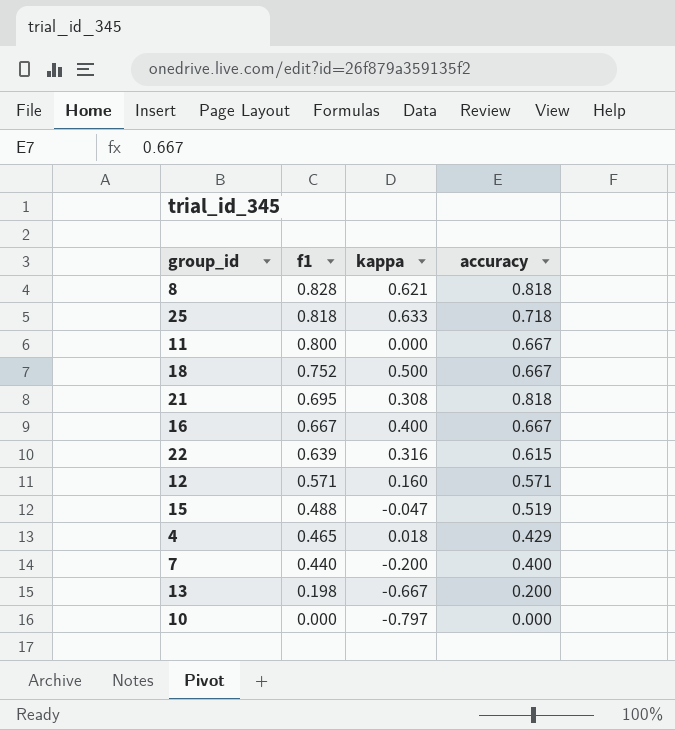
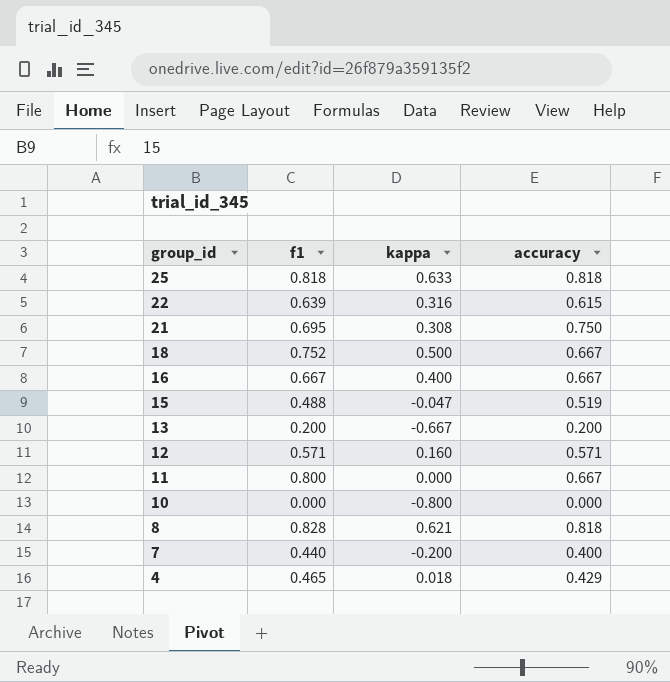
row order: f1 descending -> group_id descending
25 | accuracy: 0.718 -> 0.818
21 | accuracy: 0.818 -> 0.750
13 | f1: 0.198 -> 0.200
10 | kappa: -0.797 -> -0.800

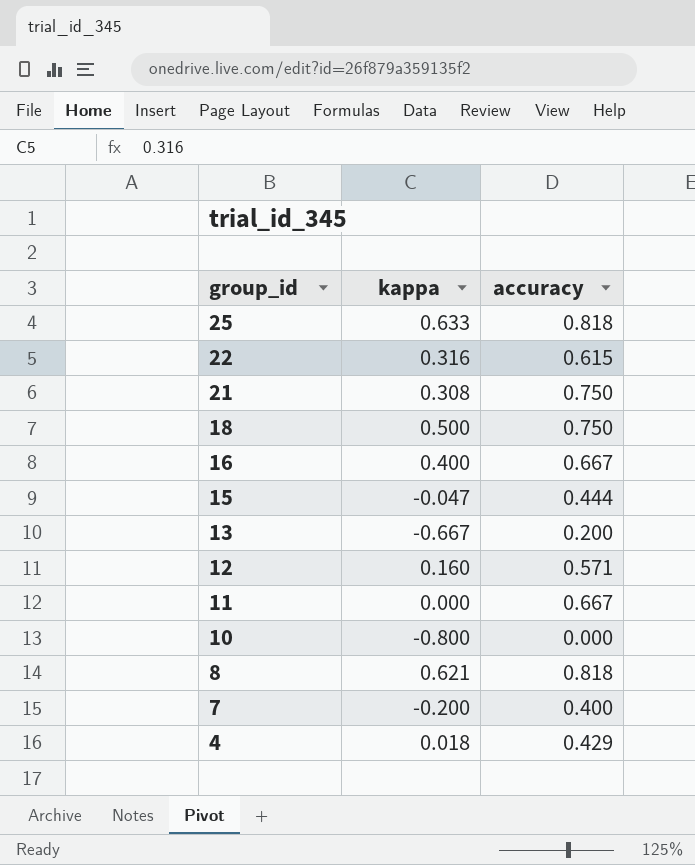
column f1 | position: 2 -> none
18 | accuracy: 0.667 -> 0.750
15 | accuracy: 0.519 -> 0.444

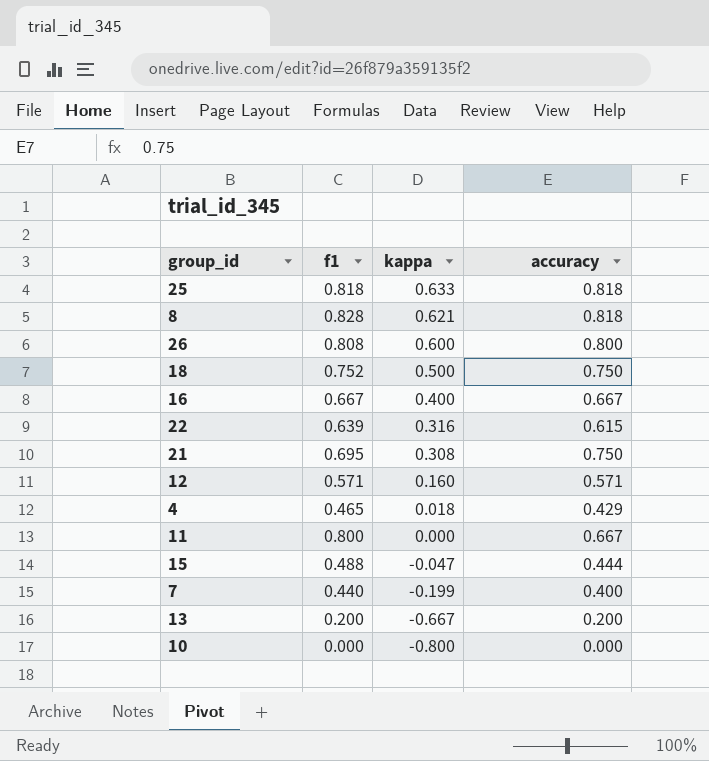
row order: group_id descending -> kappa descending
column f1 | position: none -> 2
row 26: none -> 0.808 | 0.600 | 0.800
7 | kappa: -0.200 -> -0.199

